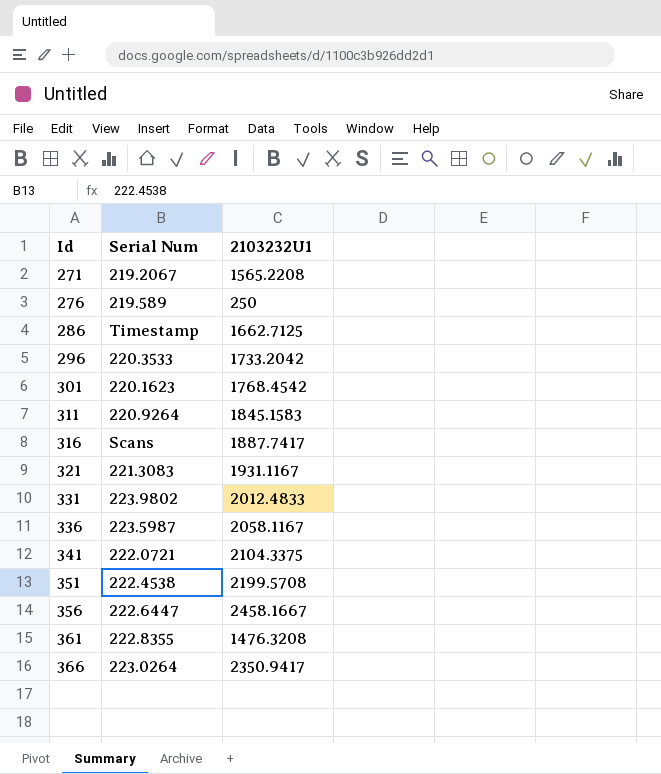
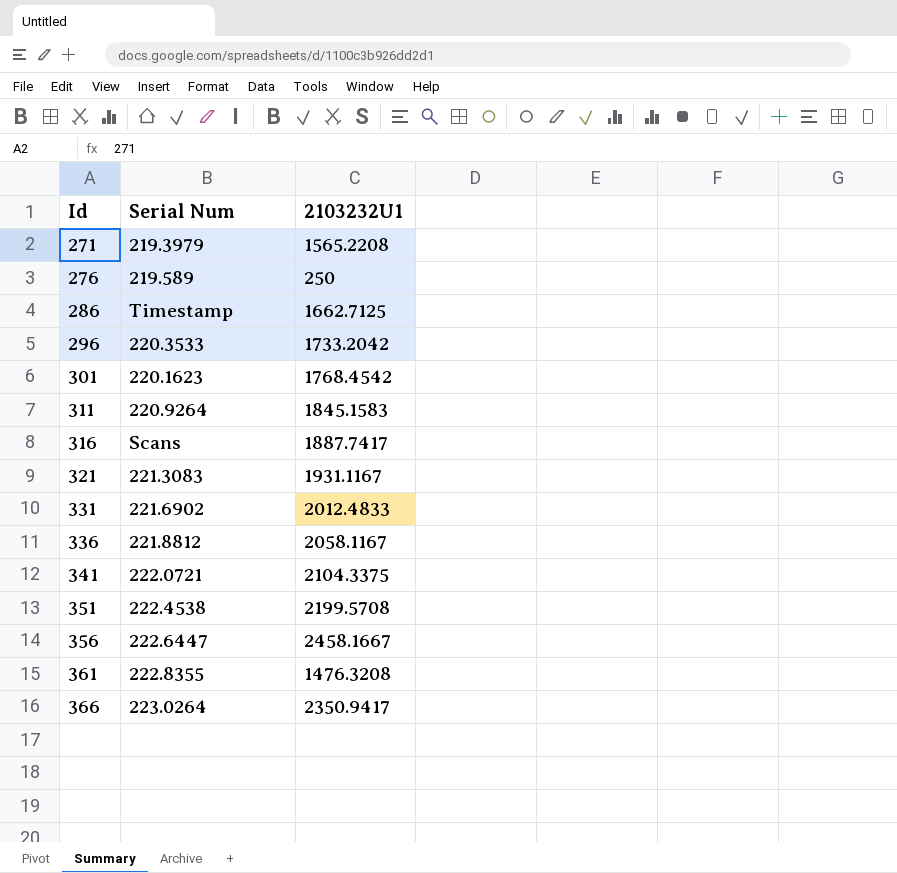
271 | Serial Num: 219.2067 -> 219.3979
331 | Serial Num: 223.9802 -> 221.6902
336 | Serial Num: 223.5987 -> 221.8812

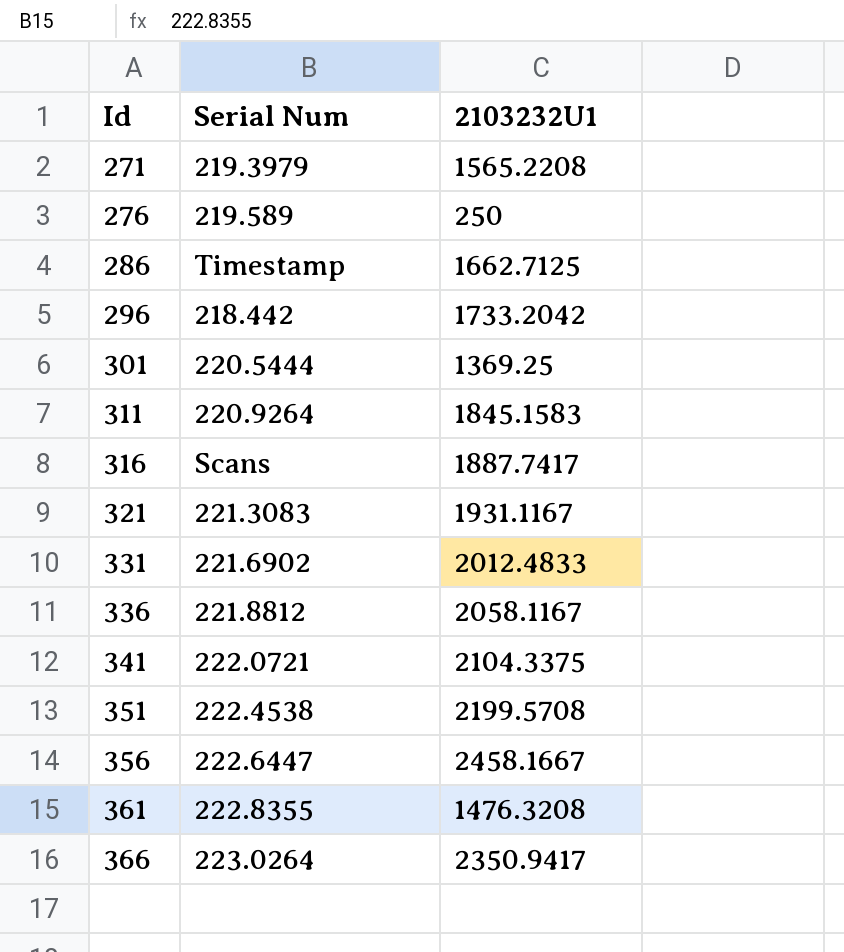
296 | Serial Num: 220.3533 -> 218.442
301 | Serial Num: 220.1623 -> 220.5444
301 | 2103232U1: 1768.4542 -> 1369.25

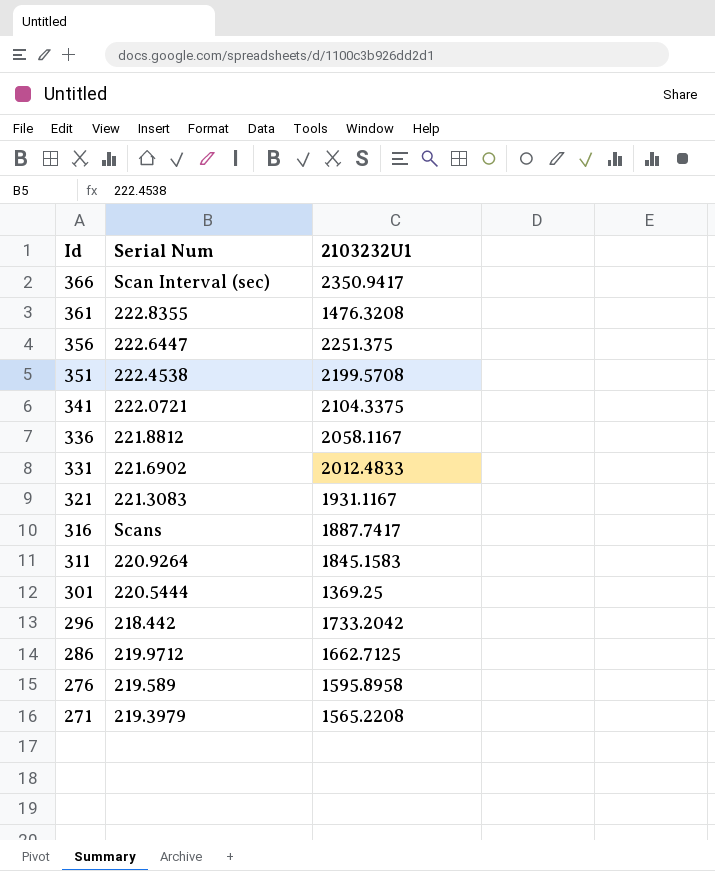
row order: Id ascending -> Id descending
366 | Serial Num: 223.0264 -> Scan Interval (sec)
356 | 2103232U1: 2458.1667 -> 2251.375
286 | Serial Num: Timestamp -> 219.9712
276 | 2103232U1: 250 -> 1595.8958

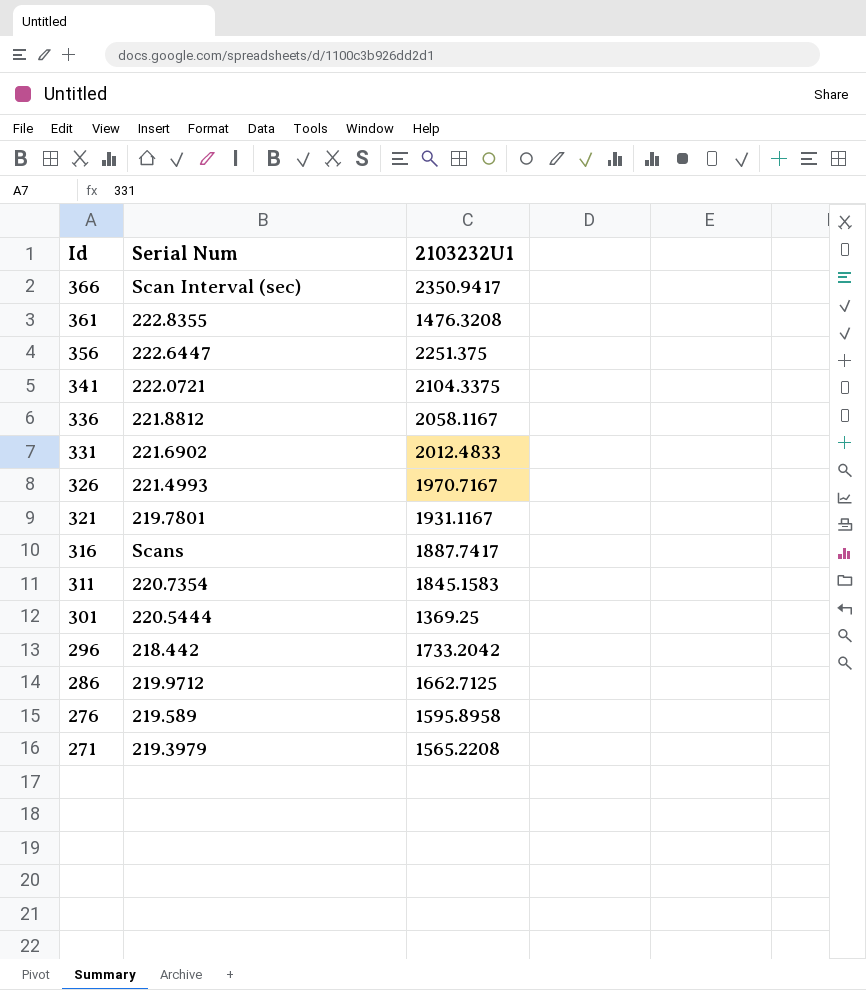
row 351: 222.4538 | 2199.5708 -> none
row 326: none -> 221.4993 | 1970.7167
321 | Serial Num: 221.3083 -> 219.7801
311 | Serial Num: 220.9264 -> 220.7354

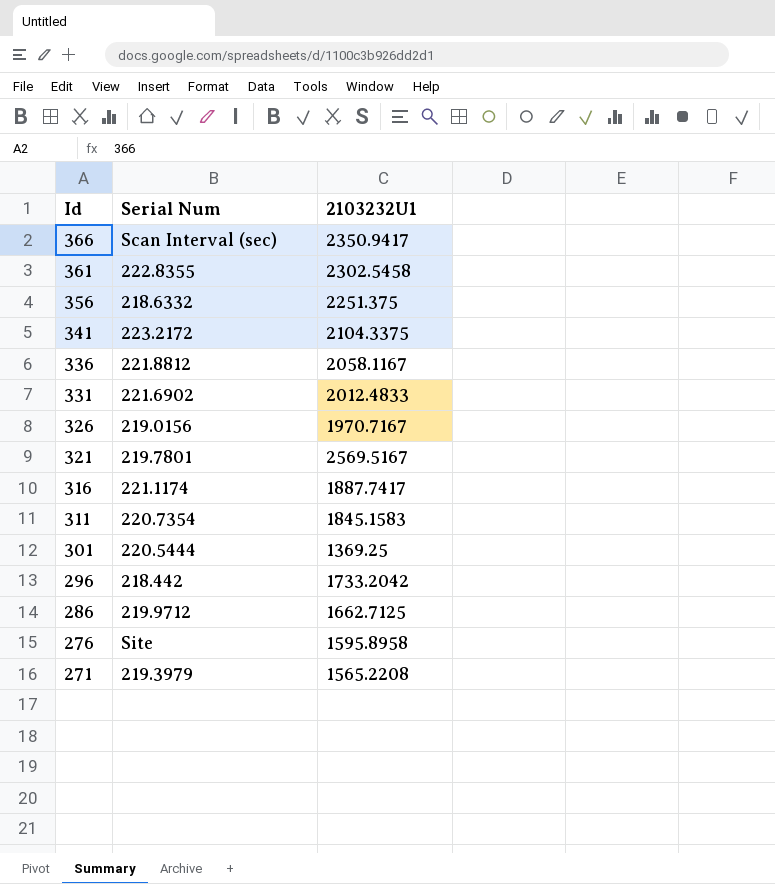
361 | 2103232U1: 1476.3208 -> 2302.5458
356 | Serial Num: 222.6447 -> 218.6332
341 | Serial Num: 222.0721 -> 223.2172
326 | Serial Num: 221.4993 -> 219.0156
321 | 2103232U1: 1931.1167 -> 2569.5167
316 | Serial Num: Scans -> 221.1174
276 | Serial Num: 219.589 -> Site

